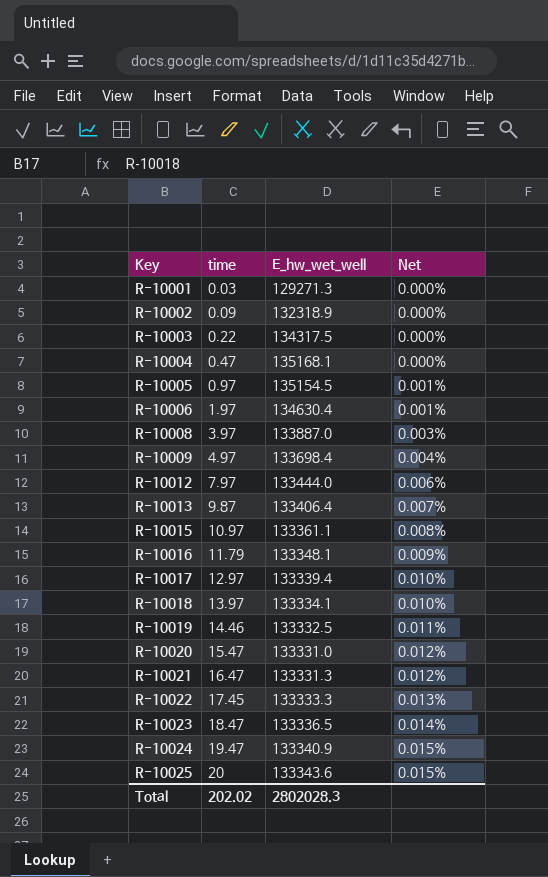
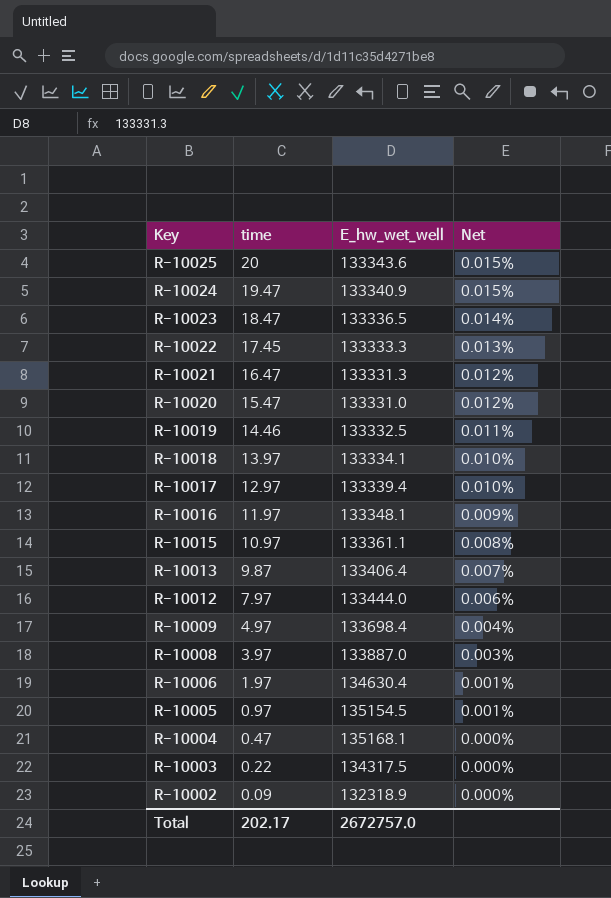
row order: Key ascending -> Key descending
row R-10001: 0.03 | 129271.3 | 0.000% -> none
R-10016 | time: 11.79 -> 11.97
Total | time: 202.02 -> 202.17
Total | E_hw_wet_well: 2802028.3 -> 2672757.0

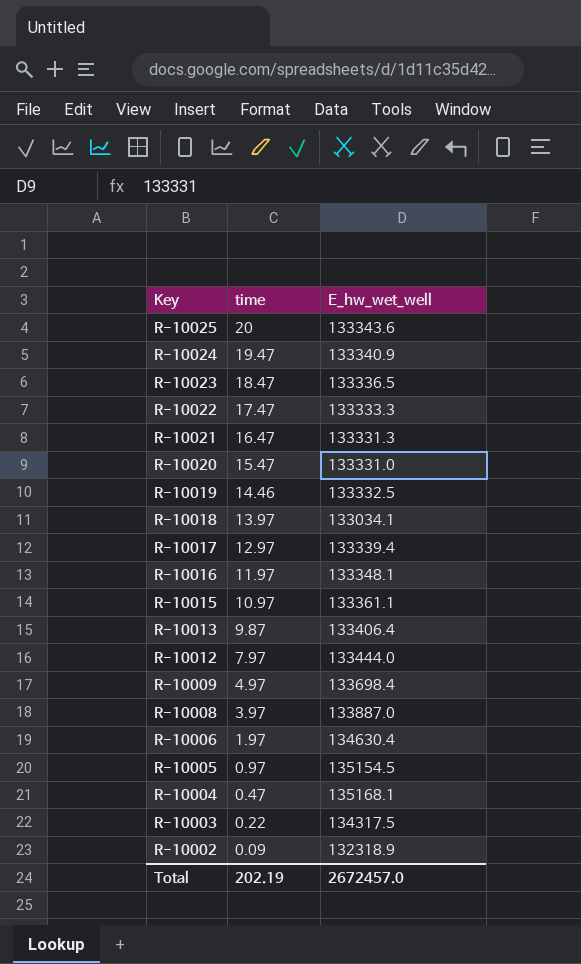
column Net | formula: [time] / [E_hw_wet_well] -> none
R-10022 | time: 17.45 -> 17.47
R-10018 | E_hw_wet_well: 133334.1 -> 133034.1
Total | time: 202.17 -> 202.19
Total | E_hw_wet_well: 2672757.0 -> 2672457.0

